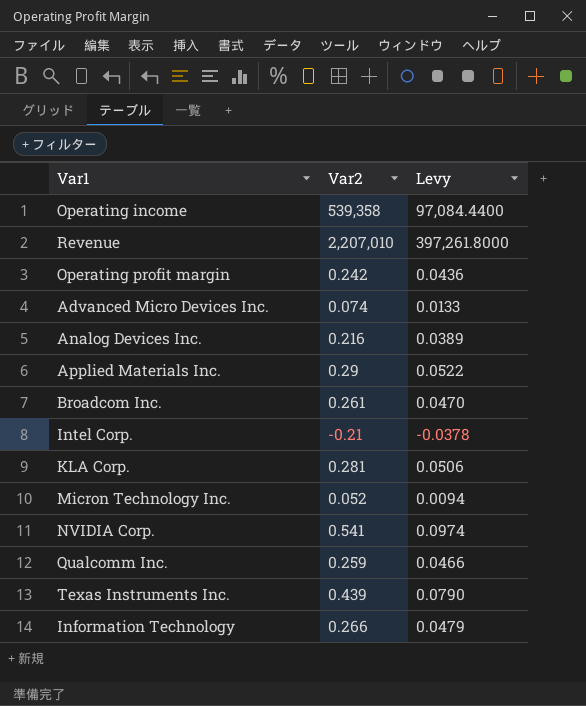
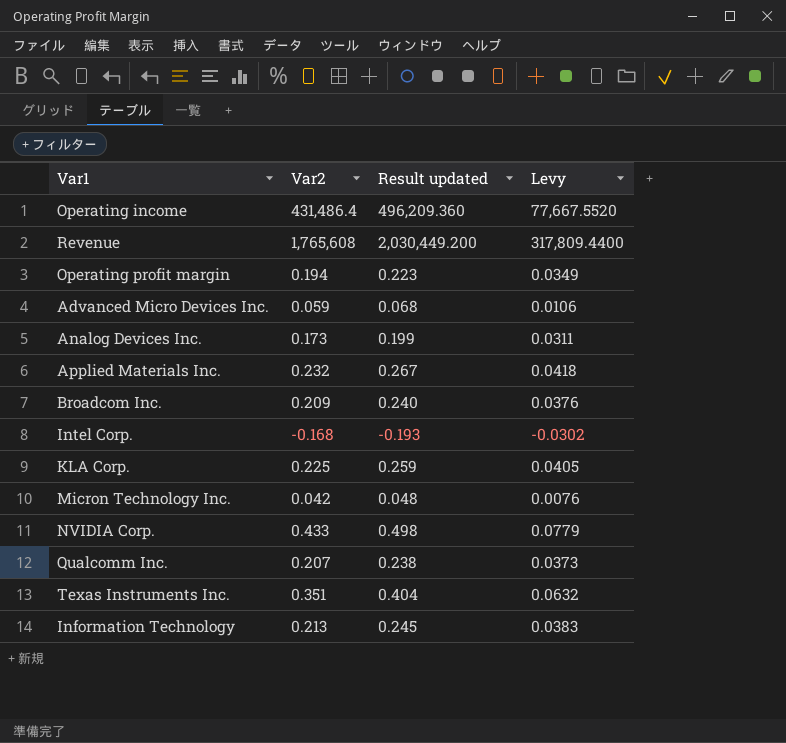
column Result updated | formula: none -> [Var2] * 1.15
Operating income | Var2: 539,358 -> 431,486.4
Operating income | Levy: 97,084.4400 -> 77,667.5520
Revenue | Var2: 2,207,010 -> 1,765,608
Revenue | Levy: 397,261.8000 -> 317,809.4400
Operating profit margin | Var2: 0.242 -> 0.194
Operating profit margin | Levy: 0.0436 -> 0.0349
Advanced Micro Devices Inc. | Var2: 0.074 -> 0.059
Advanced Micro Devices Inc. | Levy: 0.0133 -> 0.0106
Analog Devices Inc. | Var2: 0.216 -> 0.173
Analog Devices Inc. | Levy: 0.0389 -> 0.0311
Applied Materials Inc. | Var2: 0.29 -> 0.232
Applied Materials Inc. | Levy: 0.0522 -> 0.0418
Broadcom Inc. | Var2: 0.261 -> 0.209
Broadcom Inc. | Levy: 0.0470 -> 0.0376
Intel Corp. | Var2: -0.21 -> -0.168
Intel Corp. | Levy: -0.0378 -> -0.0302
KLA Corp. | Var2: 0.281 -> 0.225
KLA Corp. | Levy: 0.0506 -> 0.0405
Micron Technology Inc. | Var2: 0.052 -> 0.042
Micron Technology Inc. | Levy: 0.0094 -> 0.0076
NVIDIA Corp. | Var2: 0.541 -> 0.433
NVIDIA Corp. | Levy: 0.0974 -> 0.0779
Qualcomm Inc. | Var2: 0.259 -> 0.207
Qualcomm Inc. | Levy: 0.0466 -> 0.0373
Texas Instruments Inc. | Var2: 0.439 -> 0.351
Texas Instruments Inc. | Levy: 0.0790 -> 0.0632
Information Technology | Var2: 0.266 -> 0.213
Information Technology | Levy: 0.0479 -> 0.0383

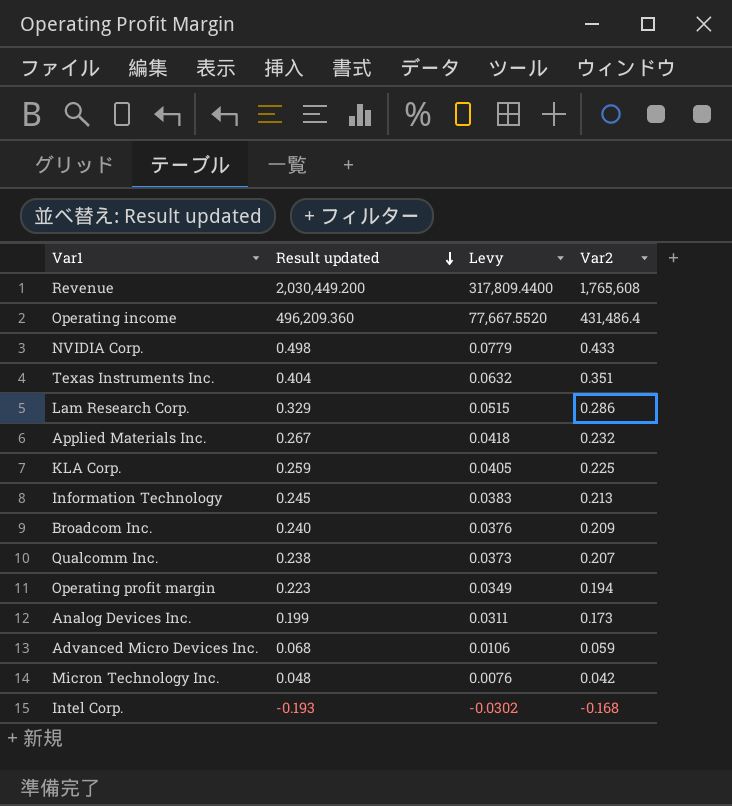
row order: none -> Result updated descending
column Var2 | position: 2 -> 4
row Lam Research Corp.: none -> 0.329 | 0.0515 | 0.286

